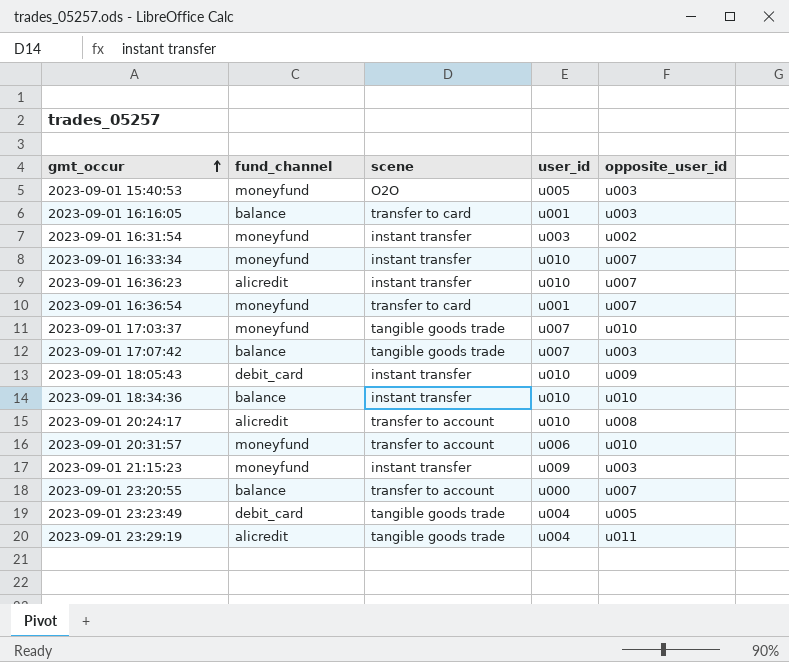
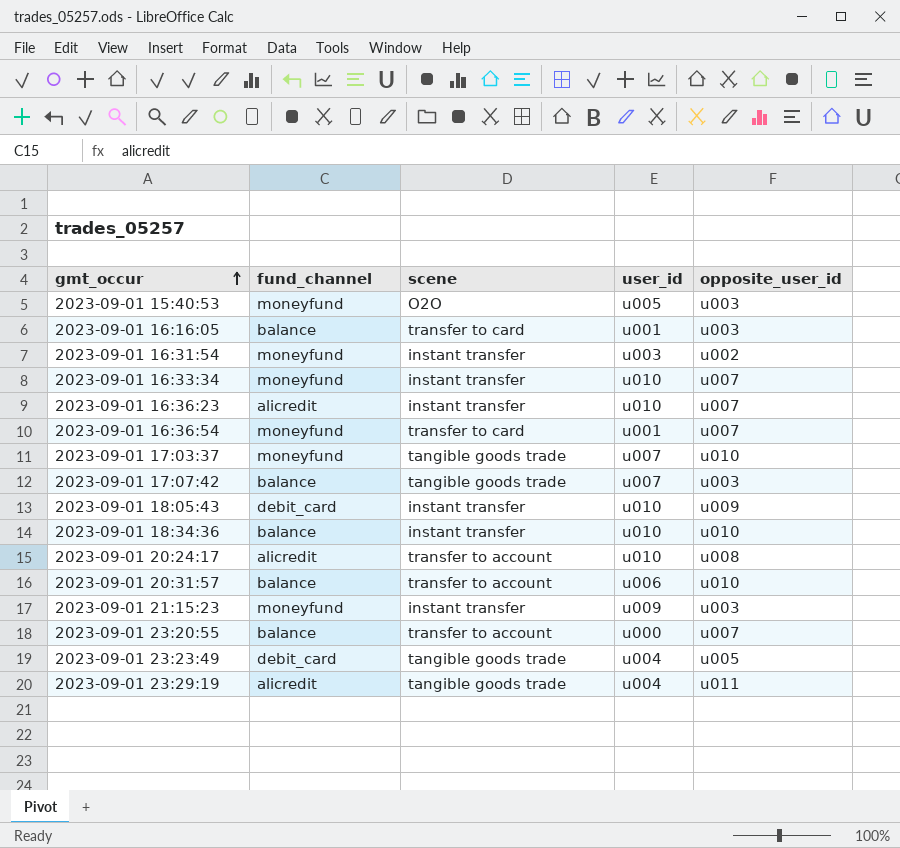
2023-09-01 20:31:57 | fund_channel: moneyfund -> balance

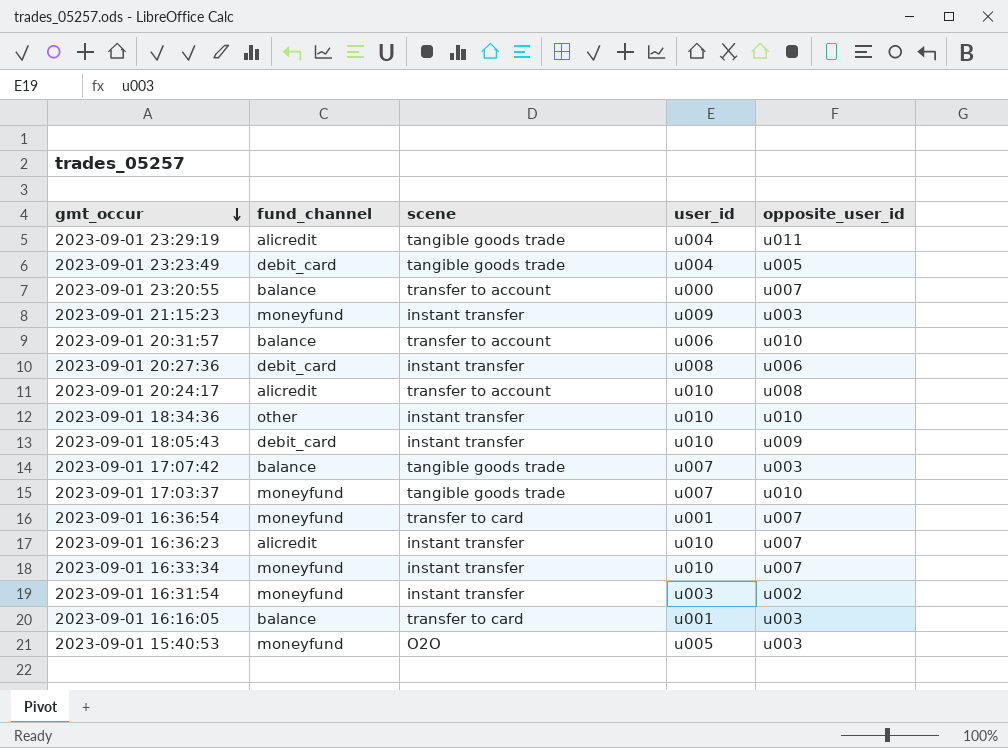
row order: gmt_occur ascending -> gmt_occur descending
row 2023-09-01 20:27:36: none -> debit_card | instant transfer | u008 | u006
2023-09-01 18:34:36 | fund_channel: balance -> other

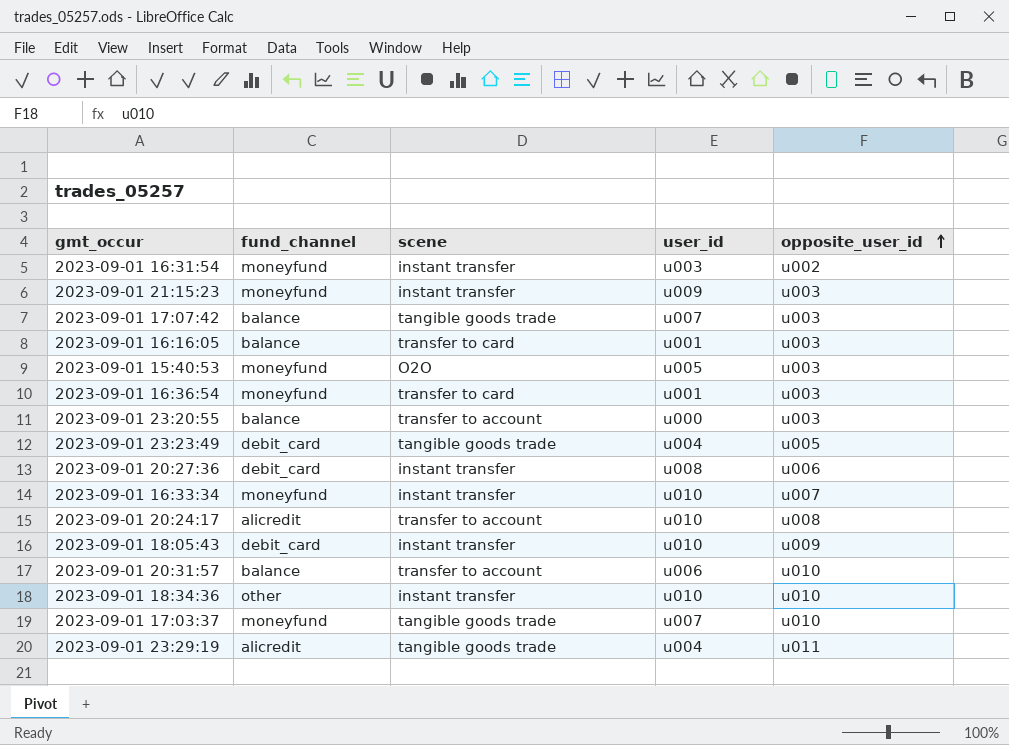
row order: gmt_occur descending -> opposite_user_id ascending
row 2023-09-01 16:36:23: alicredit | instant transfer | u010 | u007 -> none
2023-09-01 16:36:54 | opposite_user_id: u007 -> u003
2023-09-01 23:20:55 | opposite_user_id: u007 -> u003

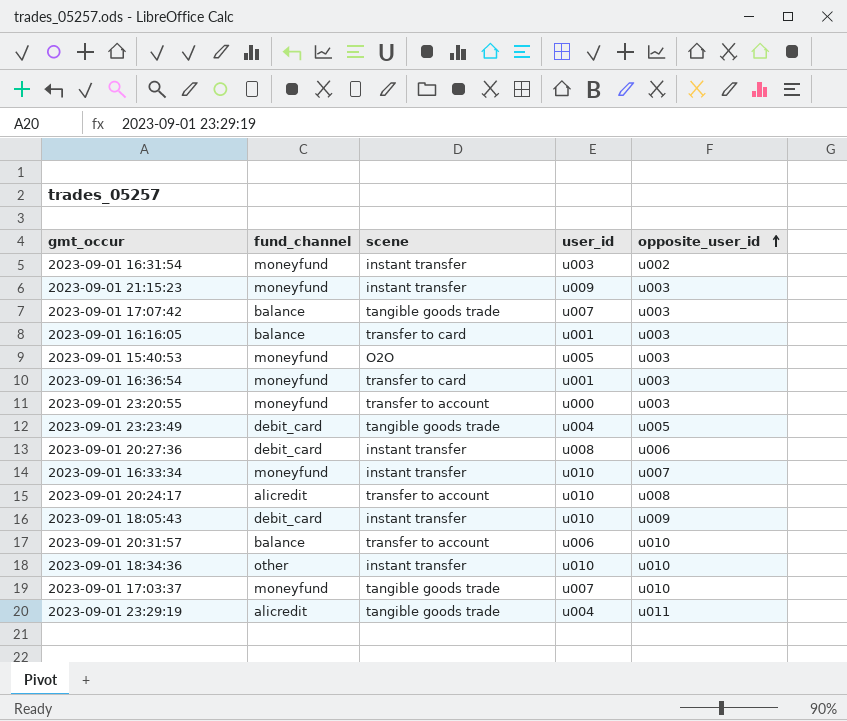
2023-09-01 23:20:55 | fund_channel: balance -> moneyfund

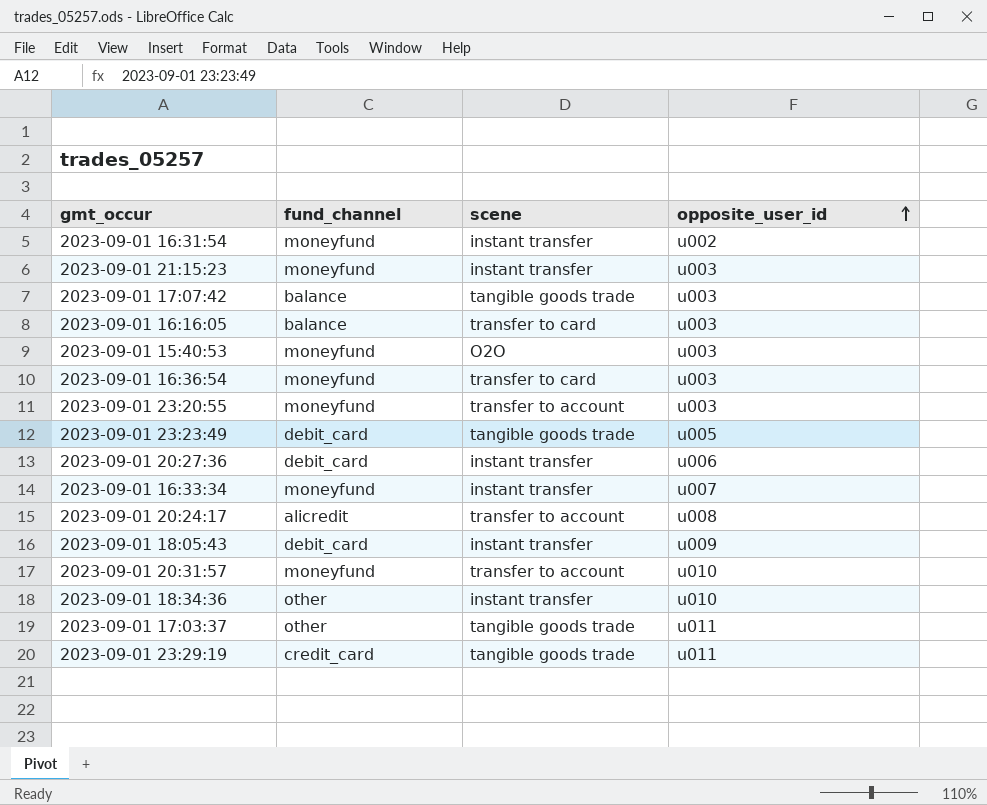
column user_id | position: 4 -> none
2023-09-01 20:31:57 | fund_channel: balance -> moneyfund
2023-09-01 17:03:37 | fund_channel: moneyfund -> other
2023-09-01 17:03:37 | opposite_user_id: u010 -> u011
2023-09-01 23:29:19 | fund_channel: alicredit -> credit_card

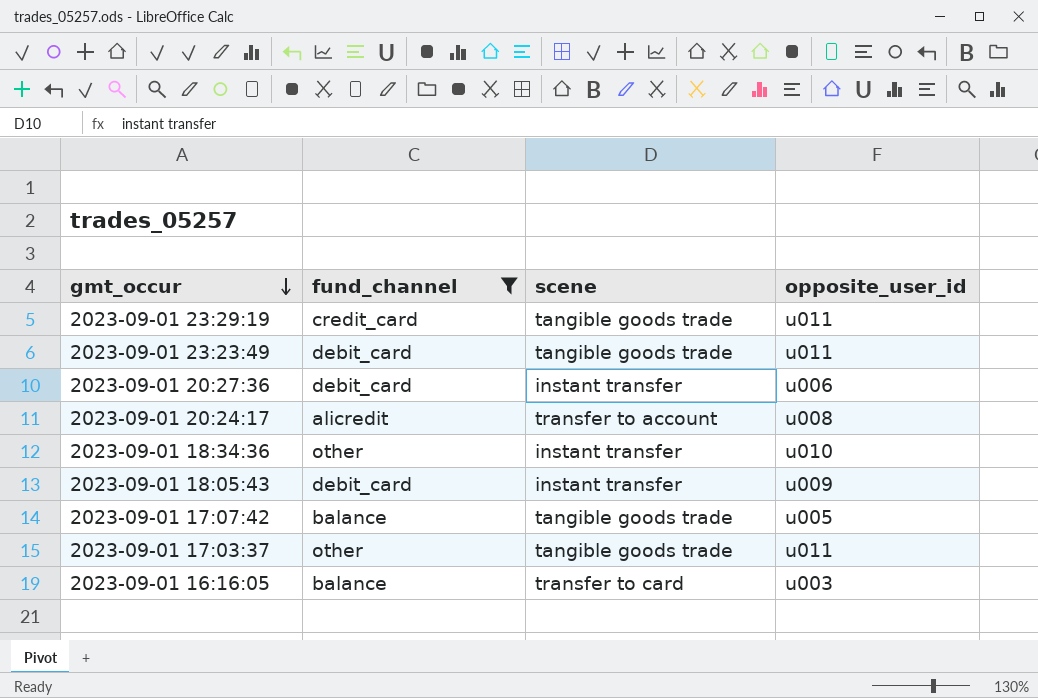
filter: none -> fund_channel != moneyfund
row order: opposite_user_id ascending -> gmt_occur descending
2023-09-01 23:23:49 | opposite_user_id: u005 -> u011
2023-09-01 17:07:42 | opposite_user_id: u003 -> u005

